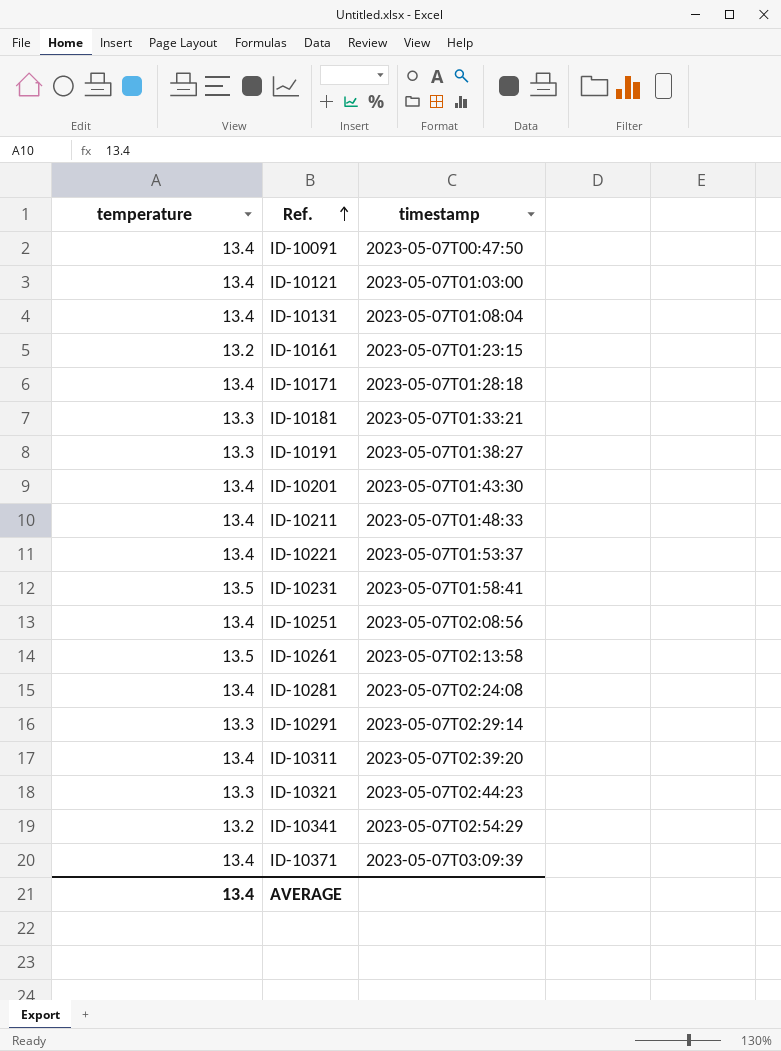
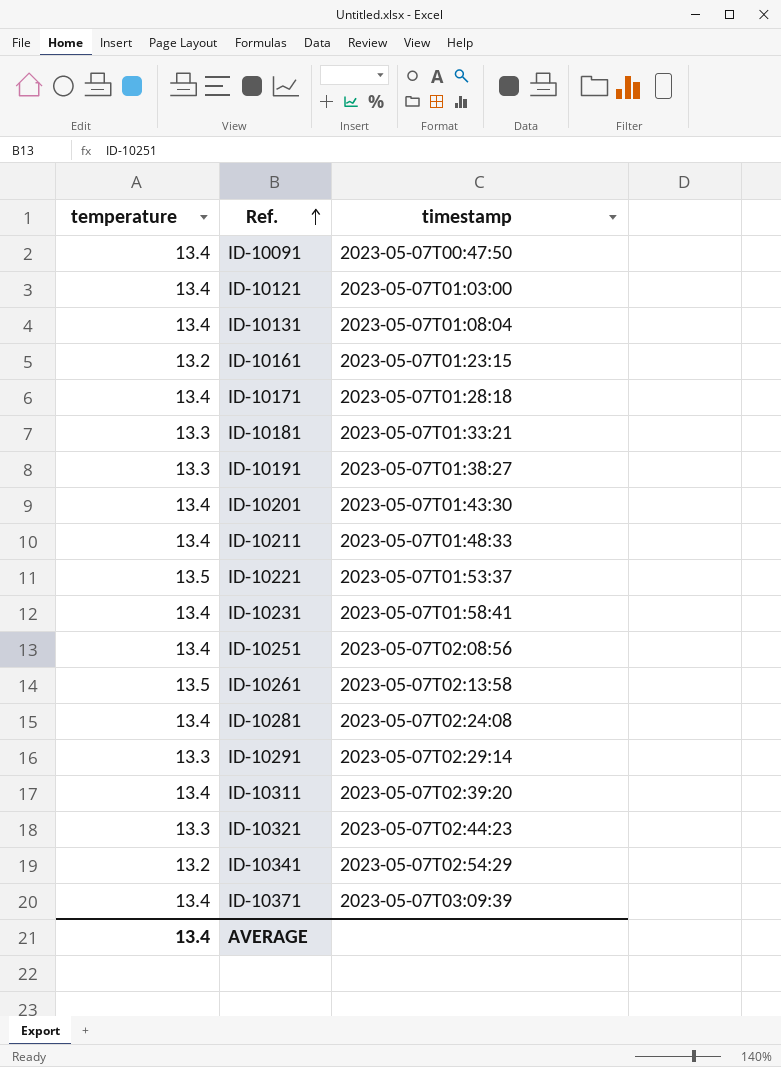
ID-10221 | temperature: 13.4 -> 13.5
ID-10231 | temperature: 13.5 -> 13.4

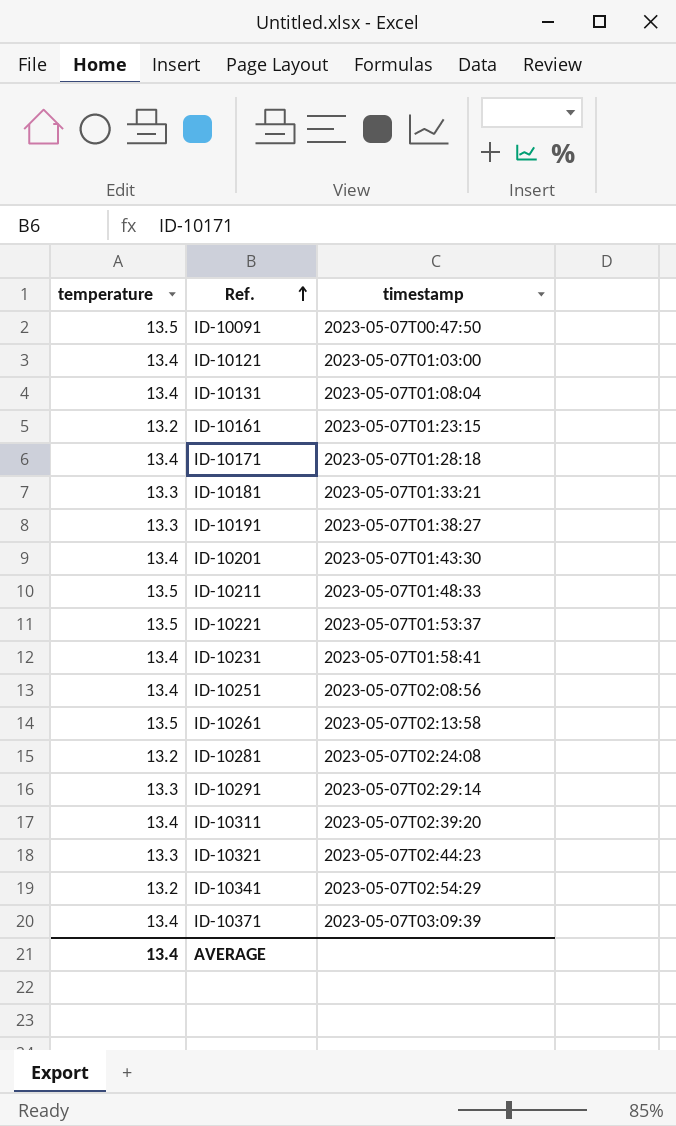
ID-10091 | temperature: 13.4 -> 13.5
ID-10211 | temperature: 13.4 -> 13.5
ID-10281 | temperature: 13.4 -> 13.2

